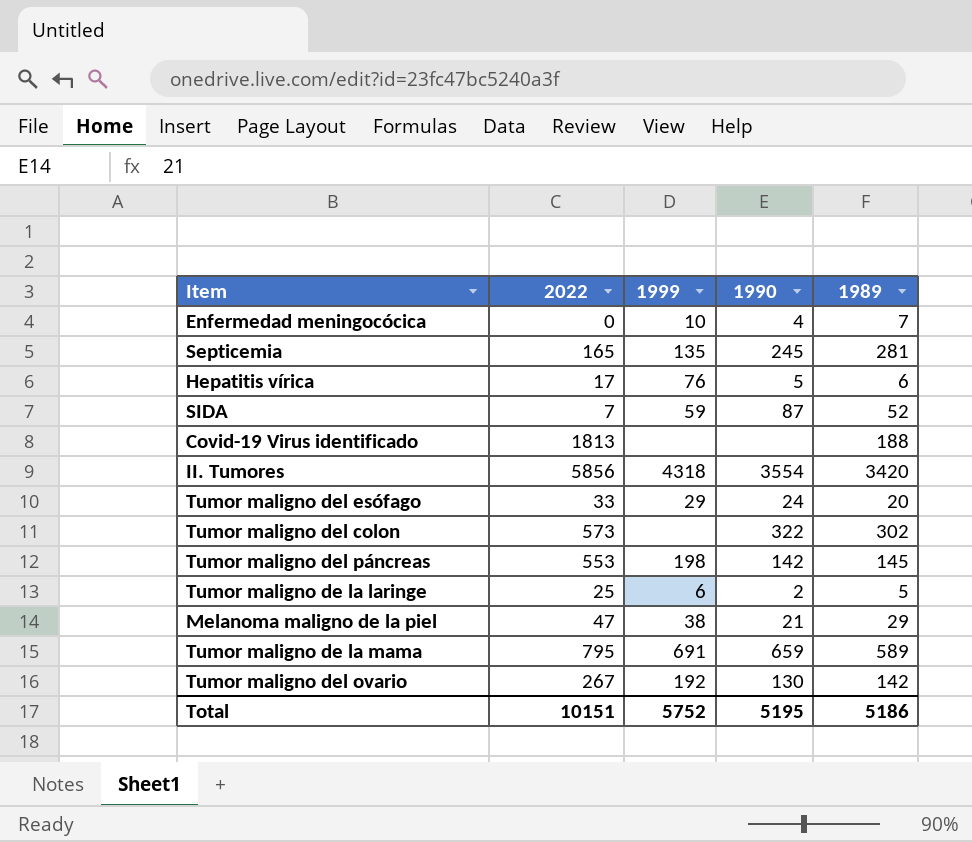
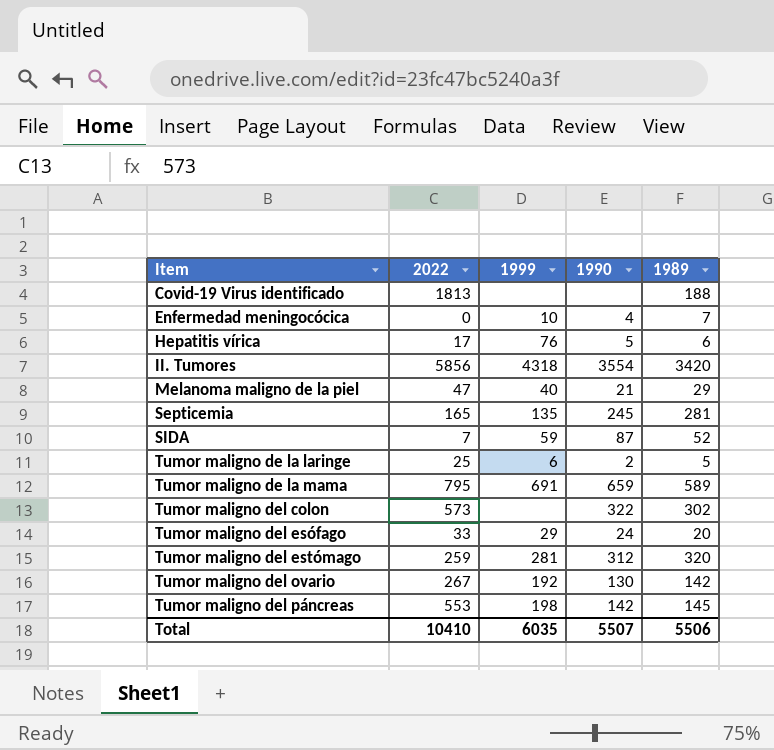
row order: none -> Item ascending
Melanoma maligno de la piel | 1999: 38 -> 40
row Tumor maligno del estómago: none -> 259 | 281 | 312 | 320
Total | 2022: 10151 -> 10410
Total | 1999: 5752 -> 6035
Total | 1990: 5195 -> 5507
Total | 1989: 5186 -> 5506

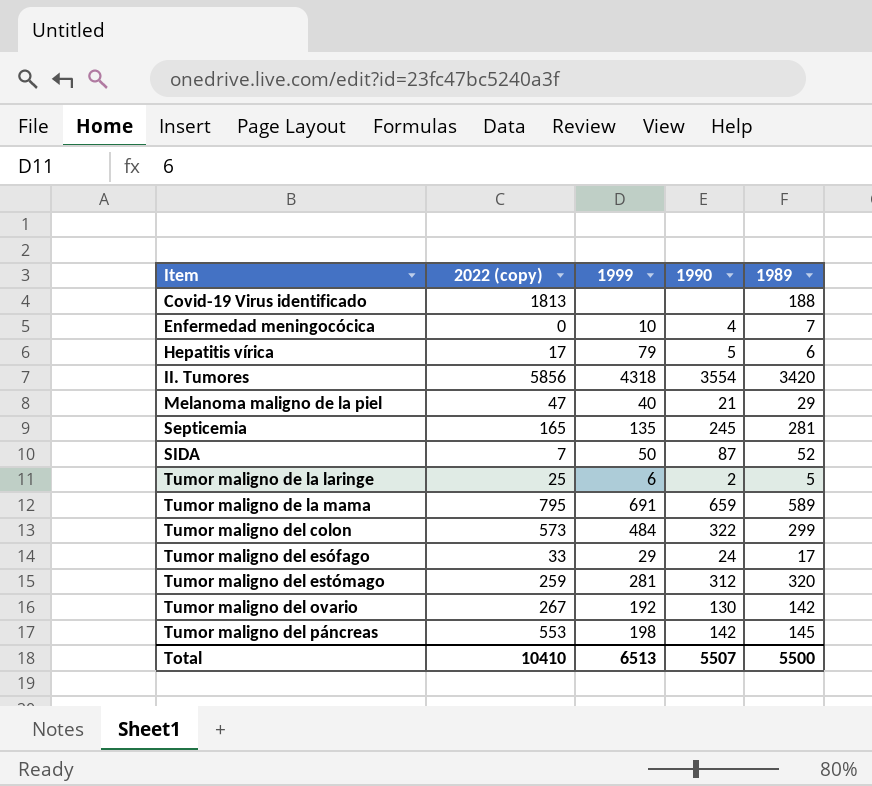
column name: 2022 -> 2022 (copy)
Hepatitis vírica | 1999: 76 -> 79
SIDA | 1999: 59 -> 50
Tumor maligno del colon | 1999: none -> 484
Tumor maligno del colon | 1989: 302 -> 299
Tumor maligno del esófago | 1989: 20 -> 17
Total | 1999: 6035 -> 6513
Total | 1989: 5506 -> 5500

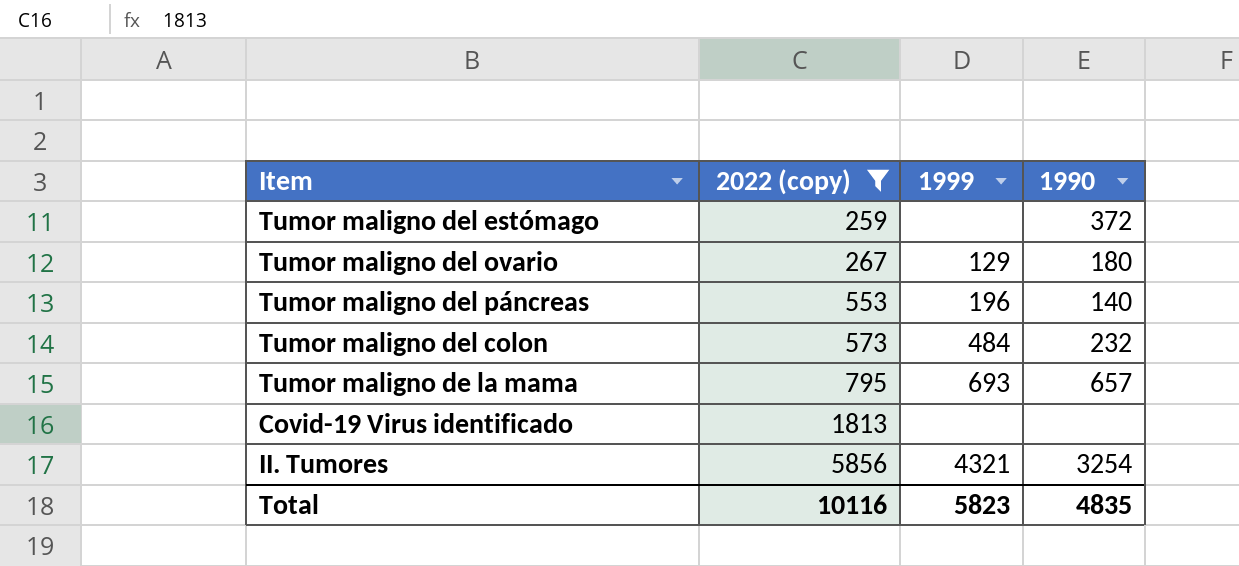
filter: none -> 2022 (copy) >= 259
row order: Item ascending -> 2022 (copy) ascending
column 1989 | position: 5 -> none
Tumor maligno del estómago | 1999: 281 -> none
Tumor maligno del estómago | 1990: 312 -> 372
Tumor maligno del ovario | 1999: 192 -> 129
Tumor maligno del ovario | 1990: 130 -> 180
Tumor maligno del páncreas | 1999: 198 -> 196
Tumor maligno del páncreas | 1990: 142 -> 140
Tumor maligno del colon | 1990: 322 -> 232
Tumor maligno de la mama | 1999: 691 -> 693
Tumor maligno de la mama | 1990: 659 -> 657
II. Tumores | 1999: 4318 -> 4321
II. Tumores | 1990: 3554 -> 3254
Total | 2022 (copy): 10410 -> 10116
Total | 1999: 6513 -> 5823
Total | 1990: 5507 -> 4835

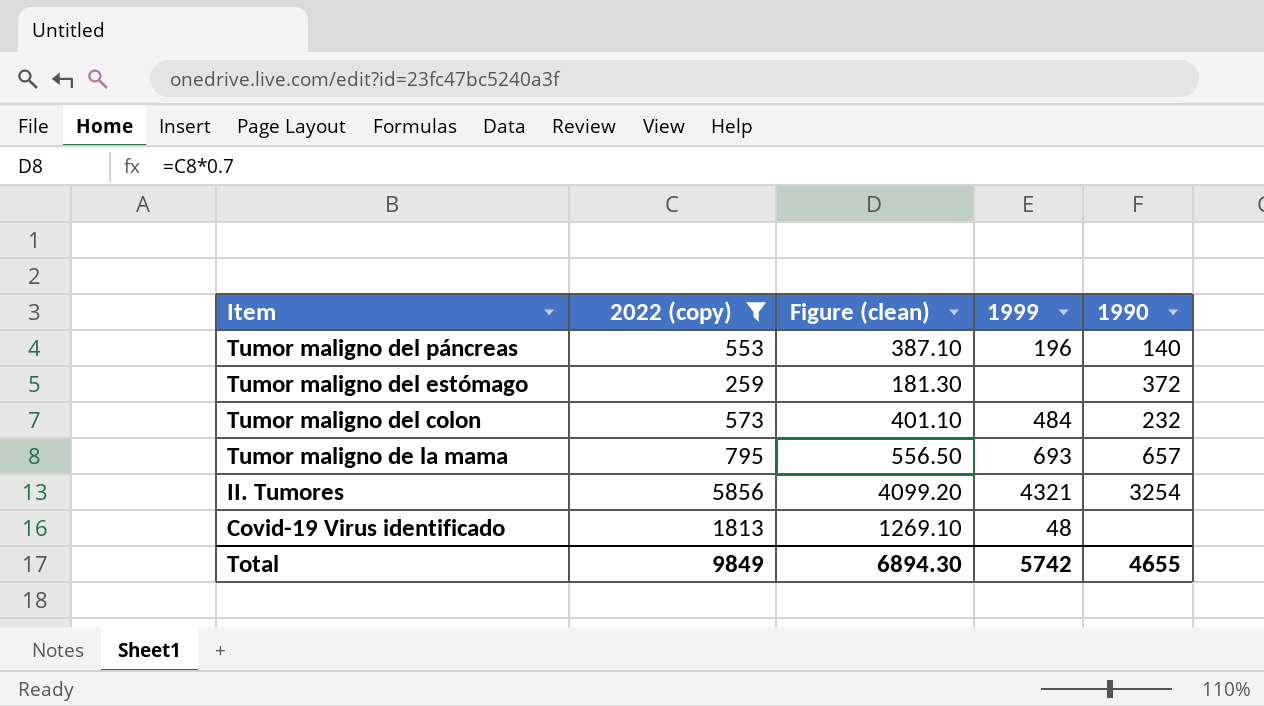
row order: 2022 (copy) ascending -> Item descending
column Figure (clean) | formula: none -> [2022 (copy)] * 0.7
row Tumor maligno del ovario: 267 | 129 | 180 -> none
Covid-19 Virus identificado | 1999: none -> 48
Total | 2022 (copy): 10116 -> 9849
Total | 1999: 5823 -> 5742
Total | 1990: 4835 -> 4655

